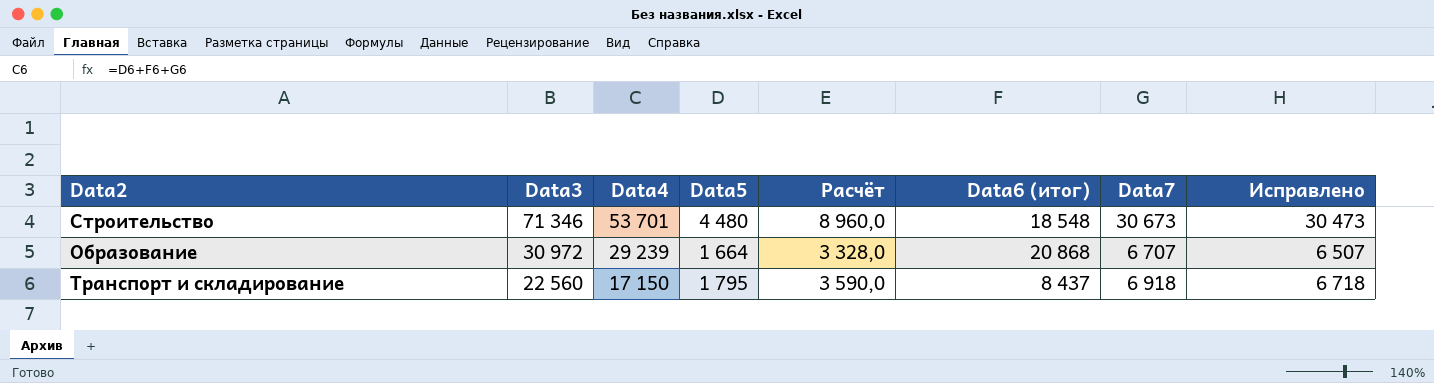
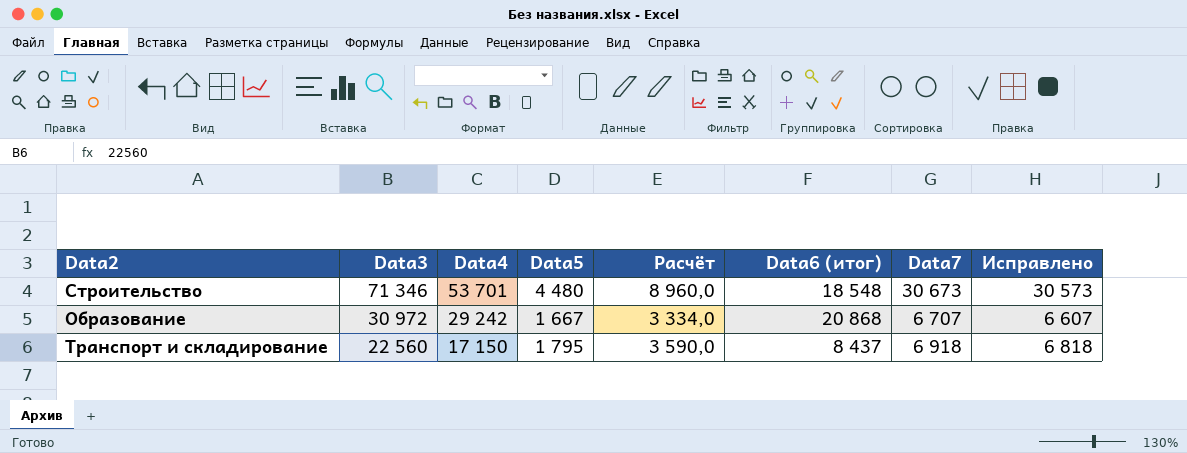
column Исправлено | formula: [Data7] - 200 -> [Data7] - 100
Образование | Data4: 29 239 -> 29 242
Образование | Data5: 1 664 -> 1 667
Образование | Расчёт: 3 328,0 -> 3 334,0

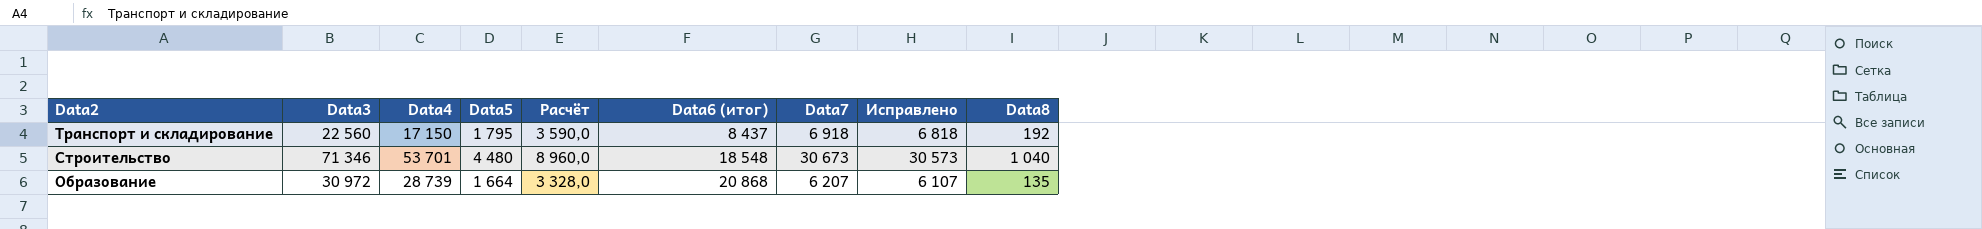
row order: Data3 descending -> Data2 descending
column Data8 | position: none -> 9
Образование | Data4: 29 242 -> 28 739
Образование | Data5: 1 667 -> 1 664
Образование | Расчёт: 3 334,0 -> 3 328,0
Образование | Data7: 6 707 -> 6 207
Образование | Исправлено: 6 607 -> 6 107

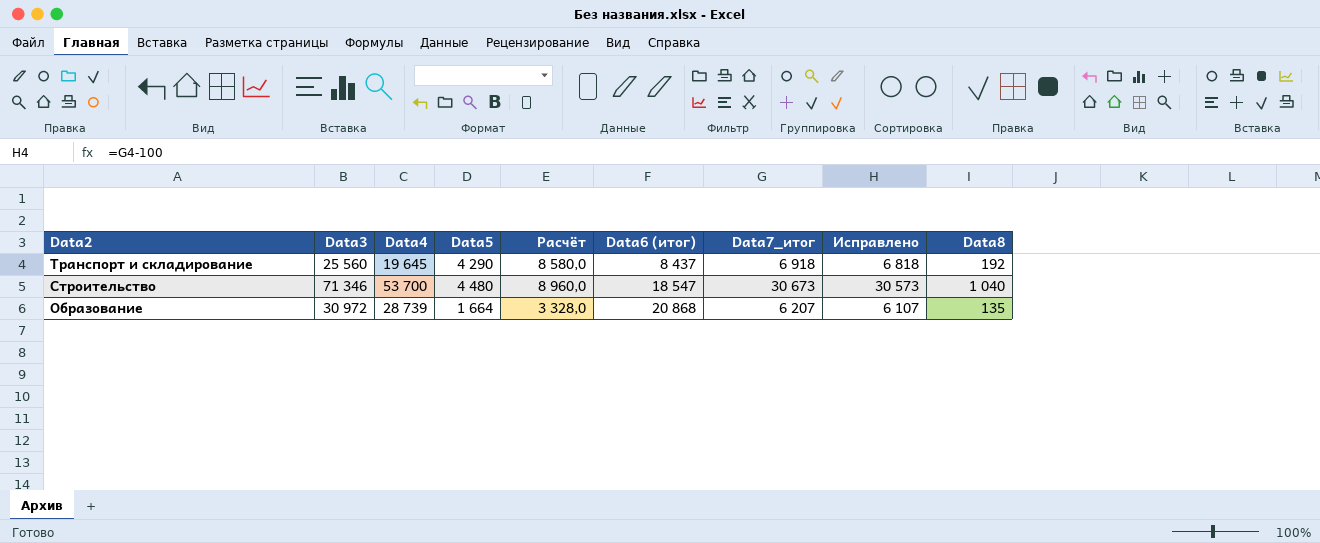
column name: Data7 -> Data7_итог
Транспорт и складирование | Data3: 22 560 -> 25 560
Транспорт и складирование | Data4: 17 150 -> 19 645
Транспорт и складирование | Data5: 1 795 -> 4 290
Транспорт и складирование | Расчёт: 3 590,0 -> 8 580,0
Строительство | Data4: 53 701 -> 53 700
Строительство | Data6 (итог): 18 548 -> 18 547

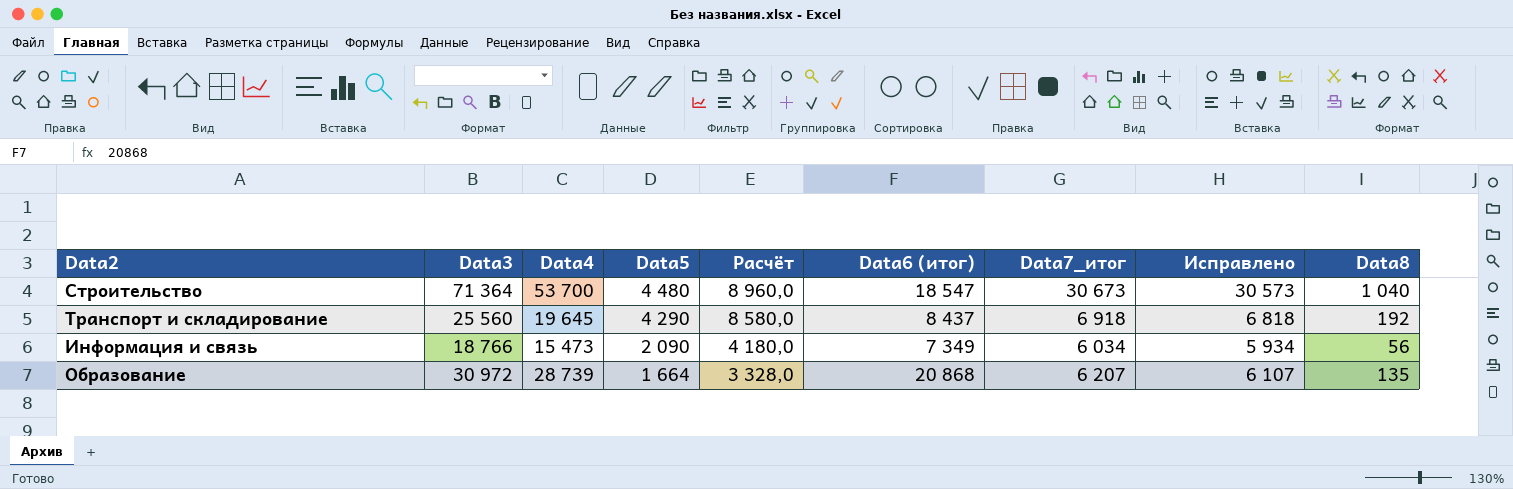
row order: Data2 descending -> Data5 descending
Строительство | Data3: 71 346 -> 71 364
row Информация и связь: none -> 18 766 | 15 473 | 2 090 | 4 180,0 | 7 349 | 6 034 | 5 934 | 56

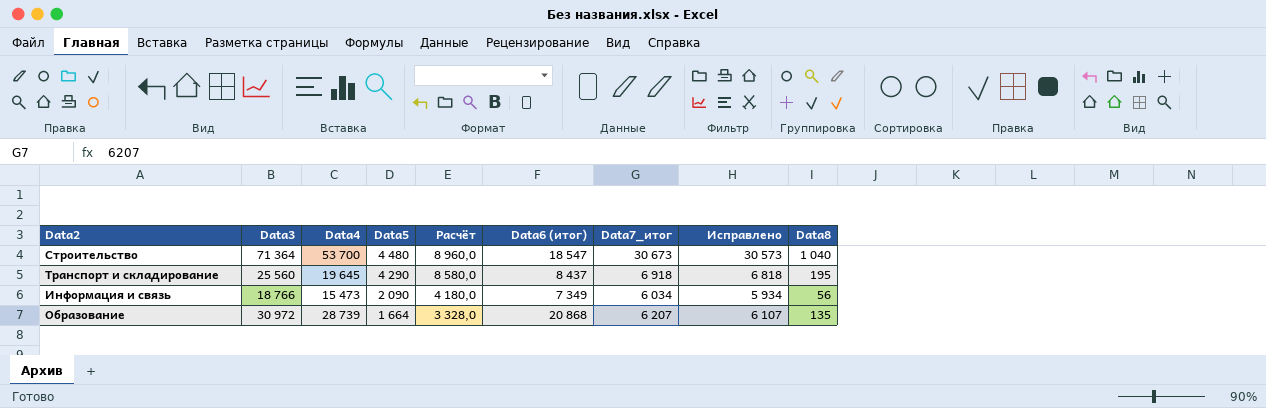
Транспорт и складирование | Data8: 192 -> 195

